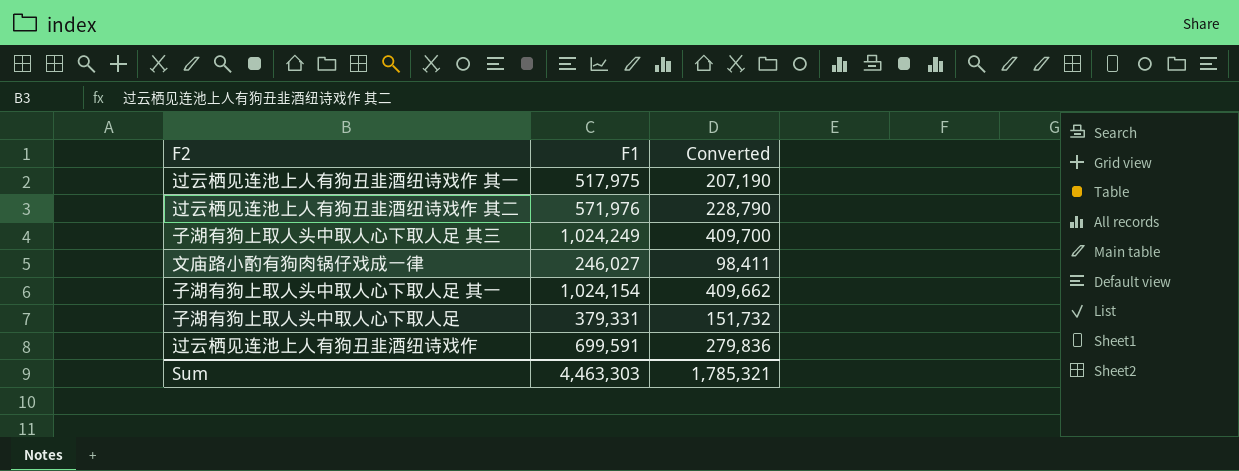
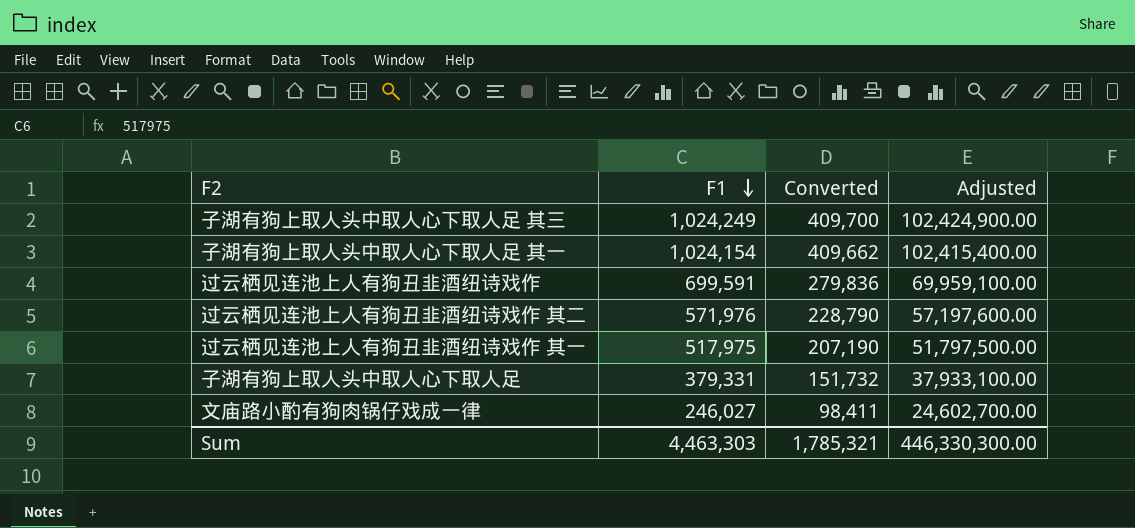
row order: none -> F1 descending
column Adjusted | formula: none -> [F1] * 100

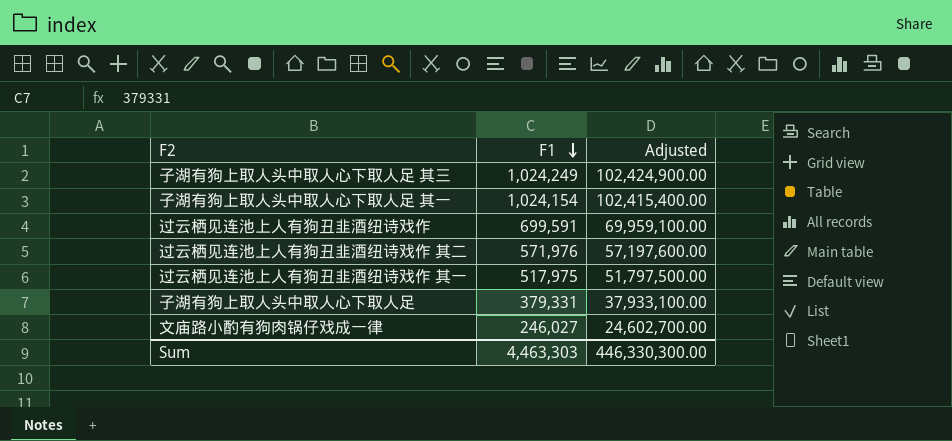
column Converted | formula: [F1] * 0.4 -> none

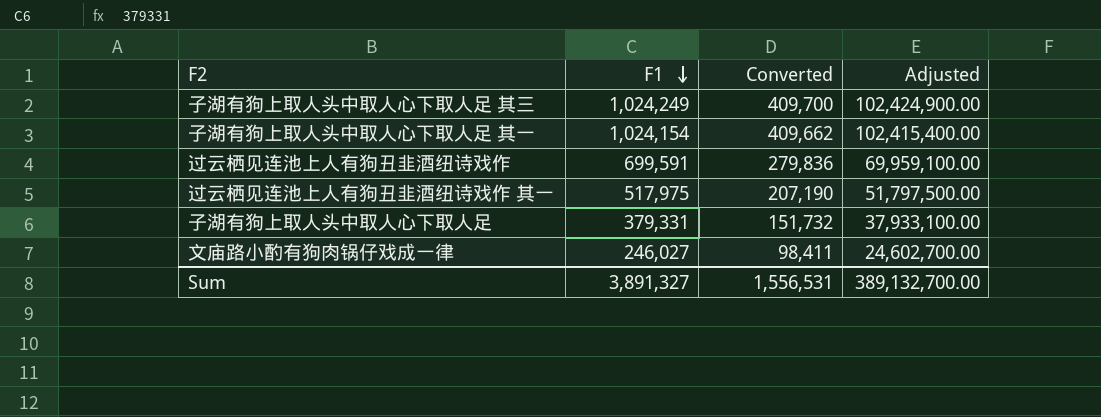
column Converted | formula: none -> [F1] * 0.4
row 过云栖见连池上人有狗丑韭酒纽诗戏作 其二: 571,976 | 57,197,600.00 -> none
Sum | F1: 4,463,303 -> 3,891,327
Sum | Adjusted: 446,330,300.00 -> 389,132,700.00

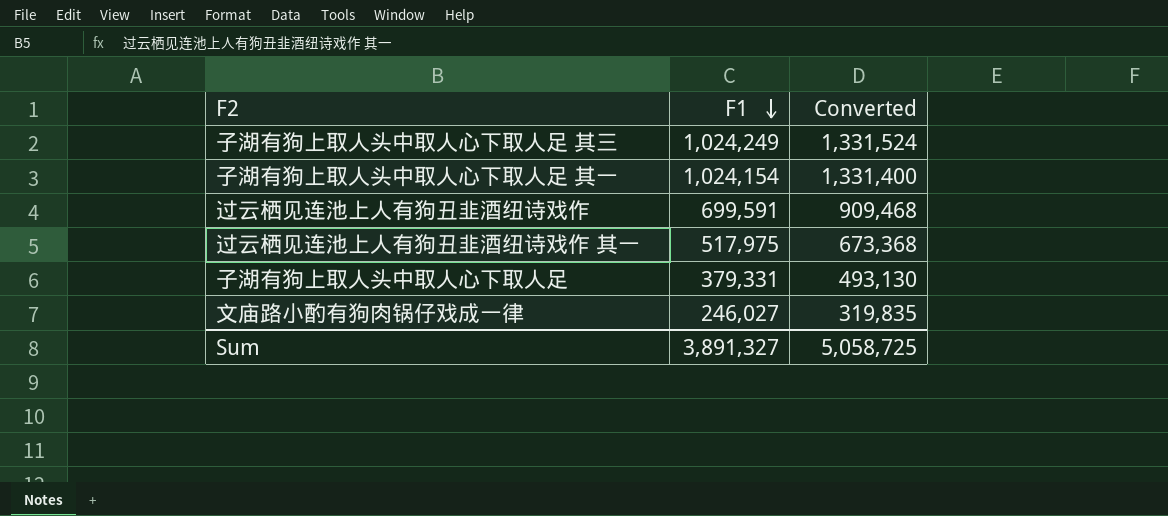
column Adjusted | formula: [F1] * 100 -> none
column Converted | formula: [F1] * 0.4 -> [F1] * 1.3
Sum | Converted: 1,556,531 -> 5,058,725

